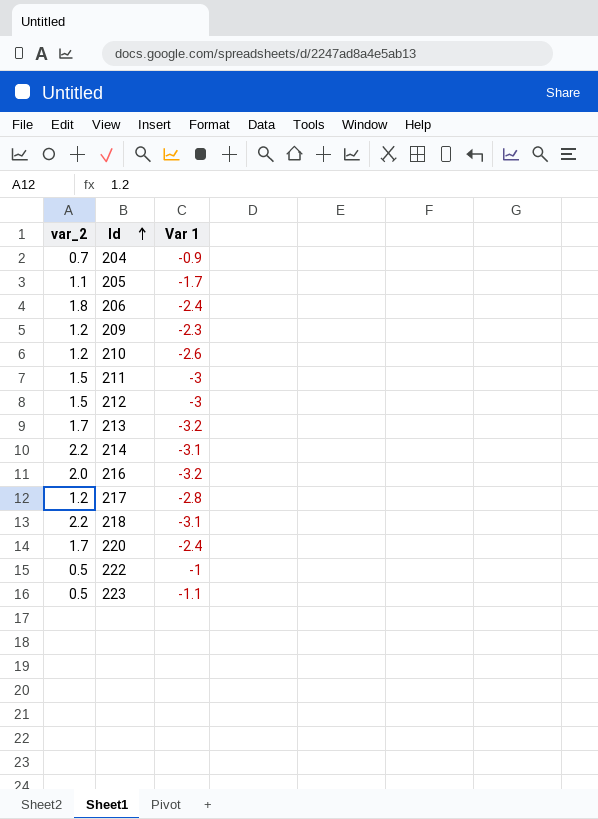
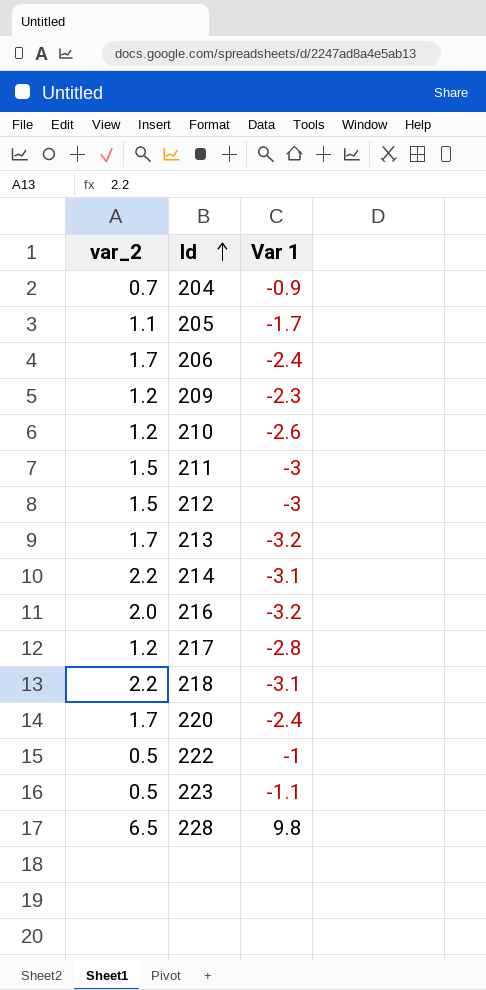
206 | var_2: 1.8 -> 1.7
row 228: none -> 6.5 | 9.8

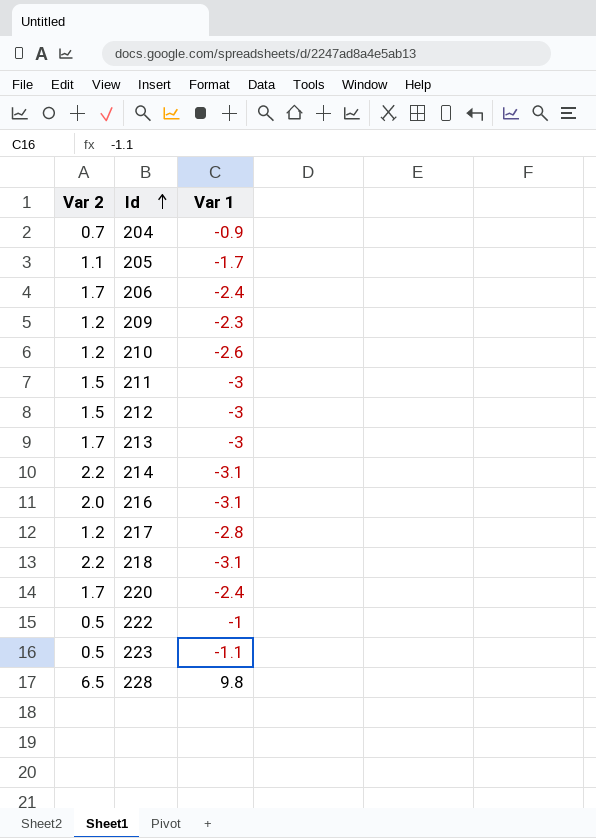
column name: var_2 -> Var 2
213 | Var 1: -3.2 -> -3
216 | Var 1: -3.2 -> -3.1

